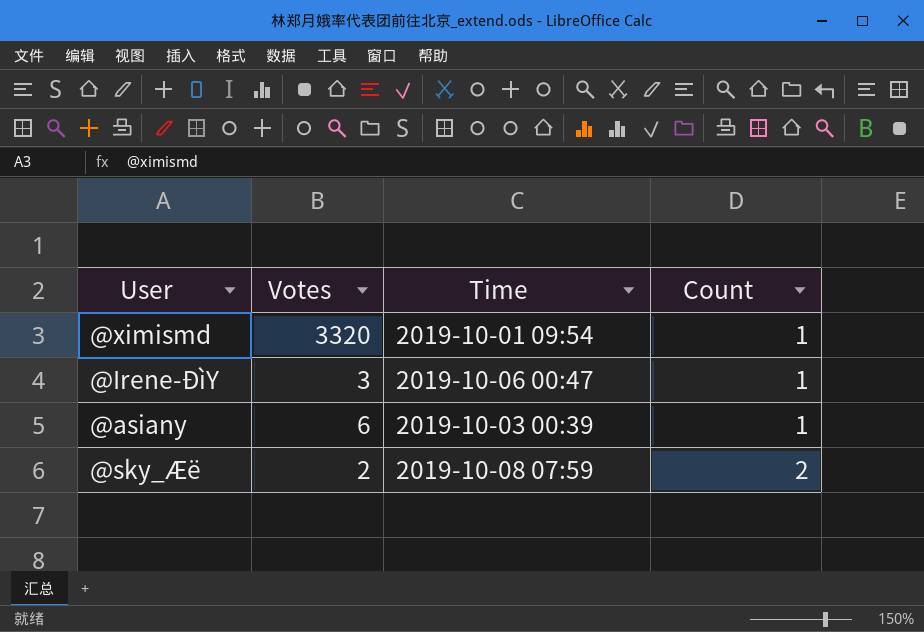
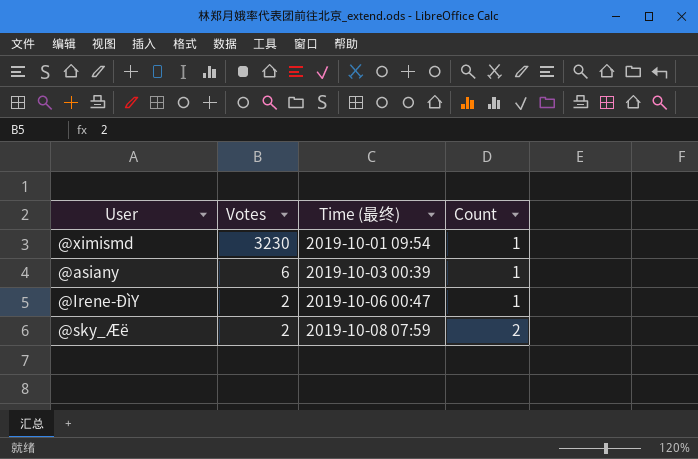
row order: Count ascending -> Votes descending
column name: Time -> Time (最终)
@ximismd | Votes: 3320 -> 3230
@Irene-ÐìY | Votes: 3 -> 2

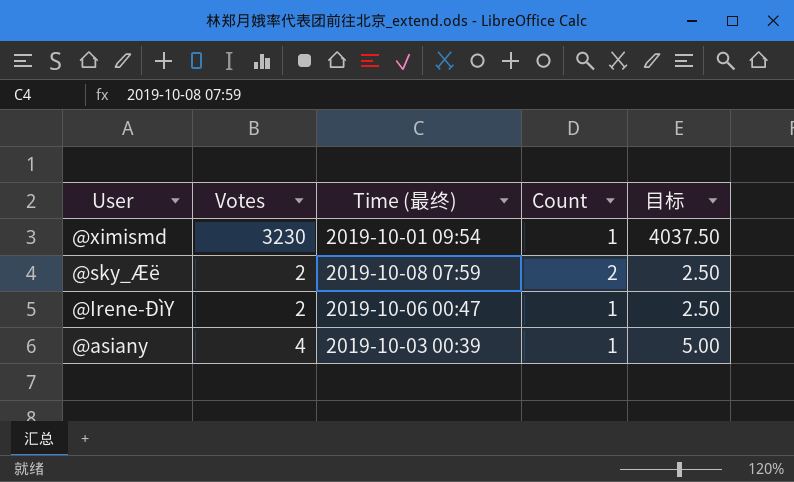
row order: Votes descending -> User descending
column 目标 | formula: none -> [Votes] * 1.25
@asiany | Votes: 6 -> 4

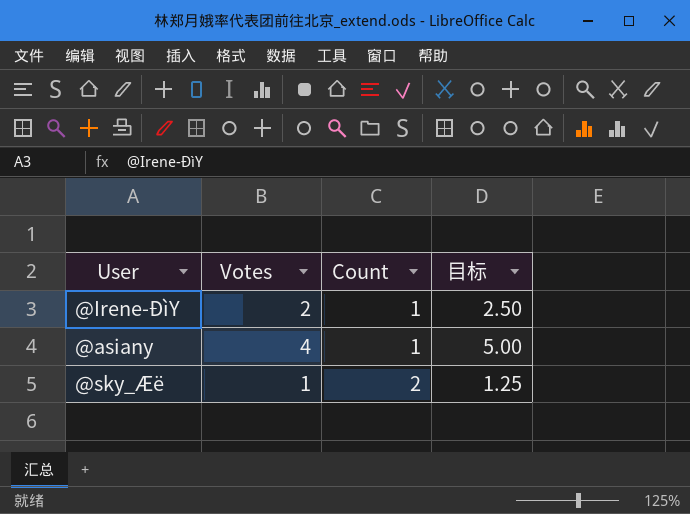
row order: User descending -> Count ascending
column Time (最终) | position: 3 -> none
row @ximismd: 3230 | 2019-10-01 09:54 | 1 | 4037.50 -> none
@sky_Æë | Votes: 2 -> 1
@sky_Æë | 目标: 2.50 -> 1.25

